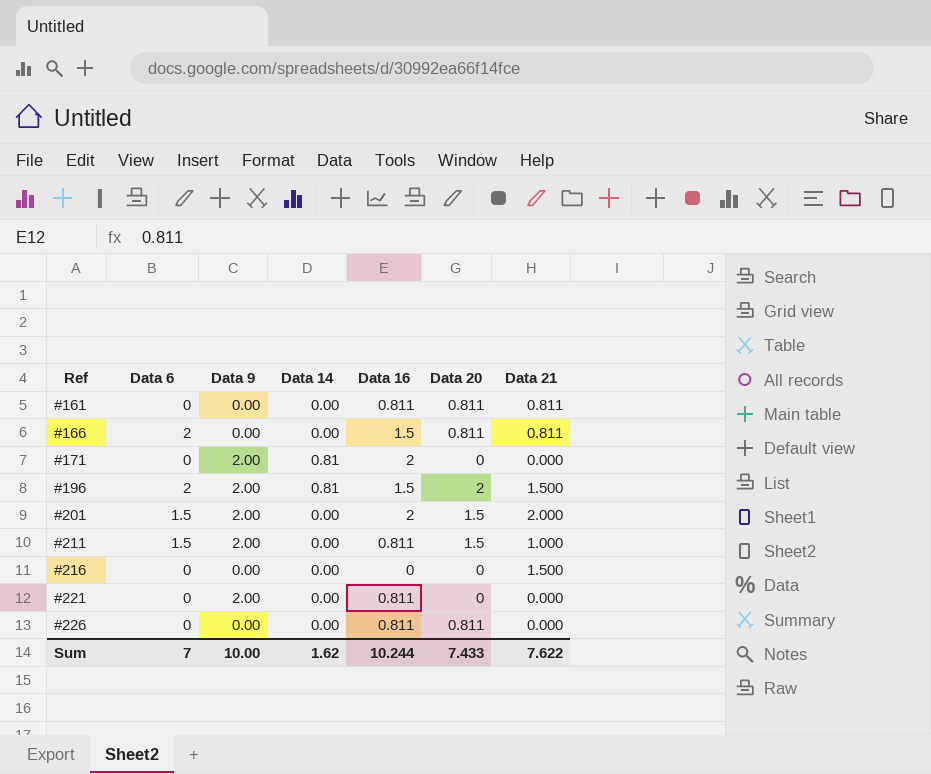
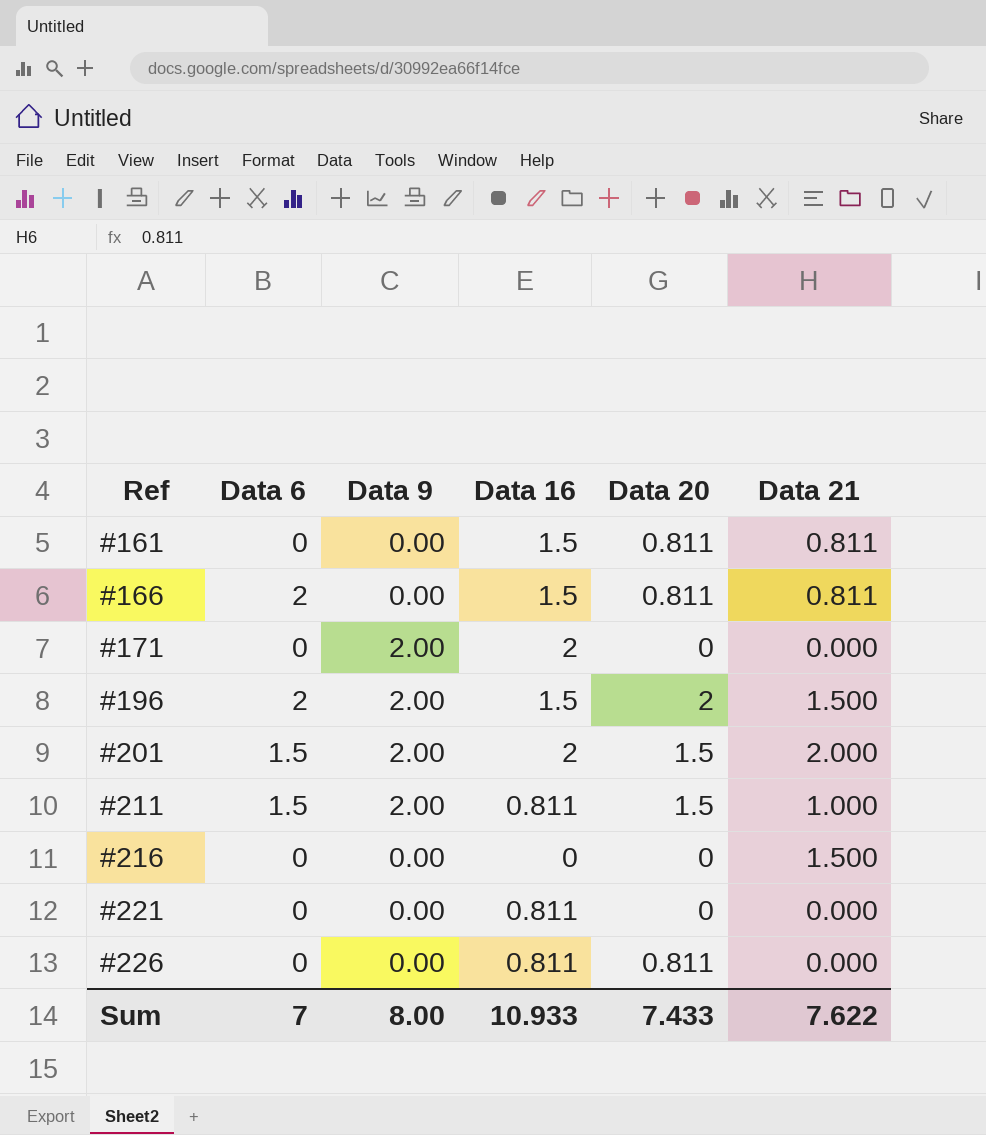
column Data 14 | position: 4 -> none
#161 | Data 16: 0.811 -> 1.5
#221 | Data 9: 2.00 -> 0.00
Sum | Data 9: 10.00 -> 8.00
Sum | Data 16: 10.244 -> 10.933

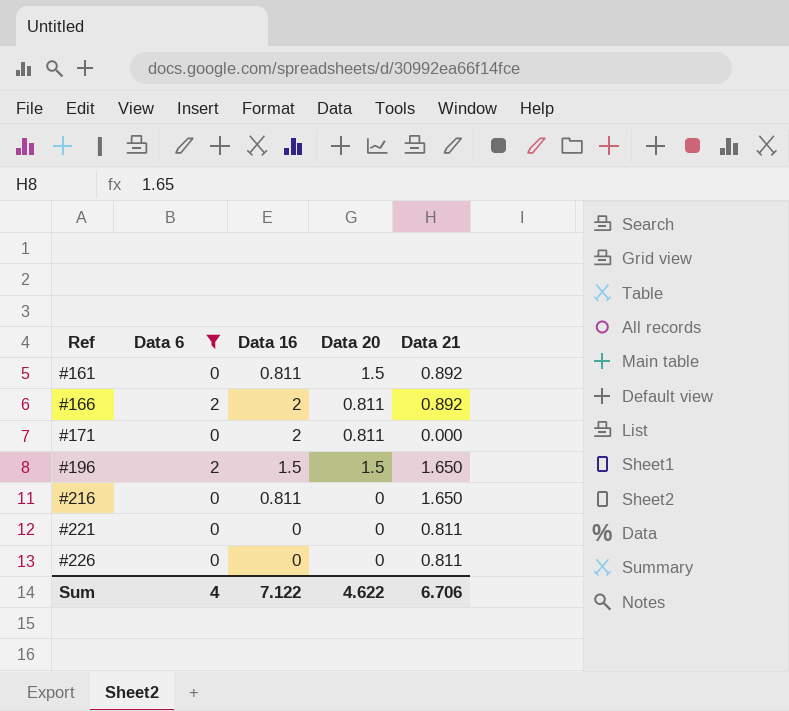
filter: none -> Data 6 != 1.5
column Data 9 | position: 3 -> none
#161 | Data 16: 1.5 -> 0.811
#161 | Data 20: 0.811 -> 1.5
#161 | Data 21: 0.811 -> 0.892
#166 | Data 16: 1.5 -> 2
#166 | Data 21: 0.811 -> 0.892
#171 | Data 20: 0 -> 0.811
#196 | Data 20: 2 -> 1.5
#196 | Data 21: 1.500 -> 1.650
#216 | Data 16: 0 -> 0.811
#216 | Data 21: 1.500 -> 1.650
#221 | Data 16: 0.811 -> 0
#221 | Data 21: 0.000 -> 0.811
#226 | Data 16: 0.811 -> 0
#226 | Data 20: 0.811 -> 0
#226 | Data 21: 0.000 -> 0.811
Sum | Data 6: 7 -> 4
Sum | Data 16: 10.933 -> 7.122
Sum | Data 20: 7.433 -> 4.622
Sum | Data 21: 7.622 -> 6.706

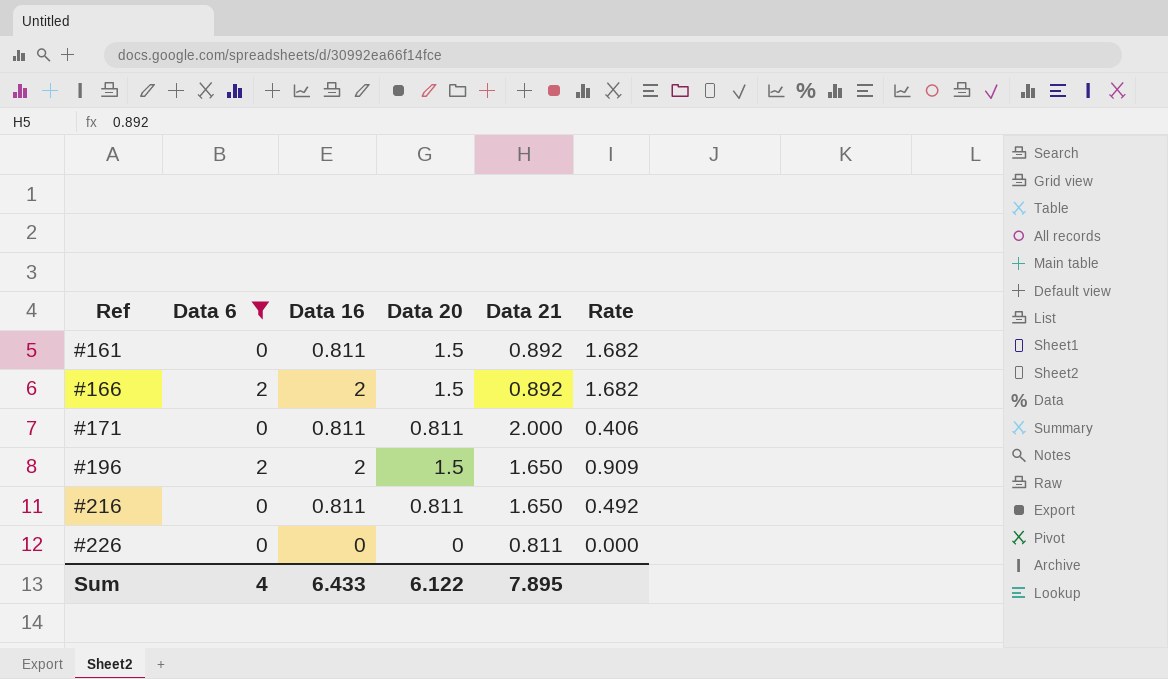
column Rate | formula: none -> [Data 20] / [Data 21]
row #221: 0 | 0 | 0 | 0.811 -> none
#166 | Data 20: 0.811 -> 1.5
#171 | Data 16: 2 -> 0.811
#171 | Data 21: 0.000 -> 2.000
#196 | Data 16: 1.5 -> 2
#216 | Data 20: 0 -> 0.811
Sum | Data 16: 7.122 -> 6.433
Sum | Data 20: 4.622 -> 6.122
Sum | Data 21: 6.706 -> 7.895

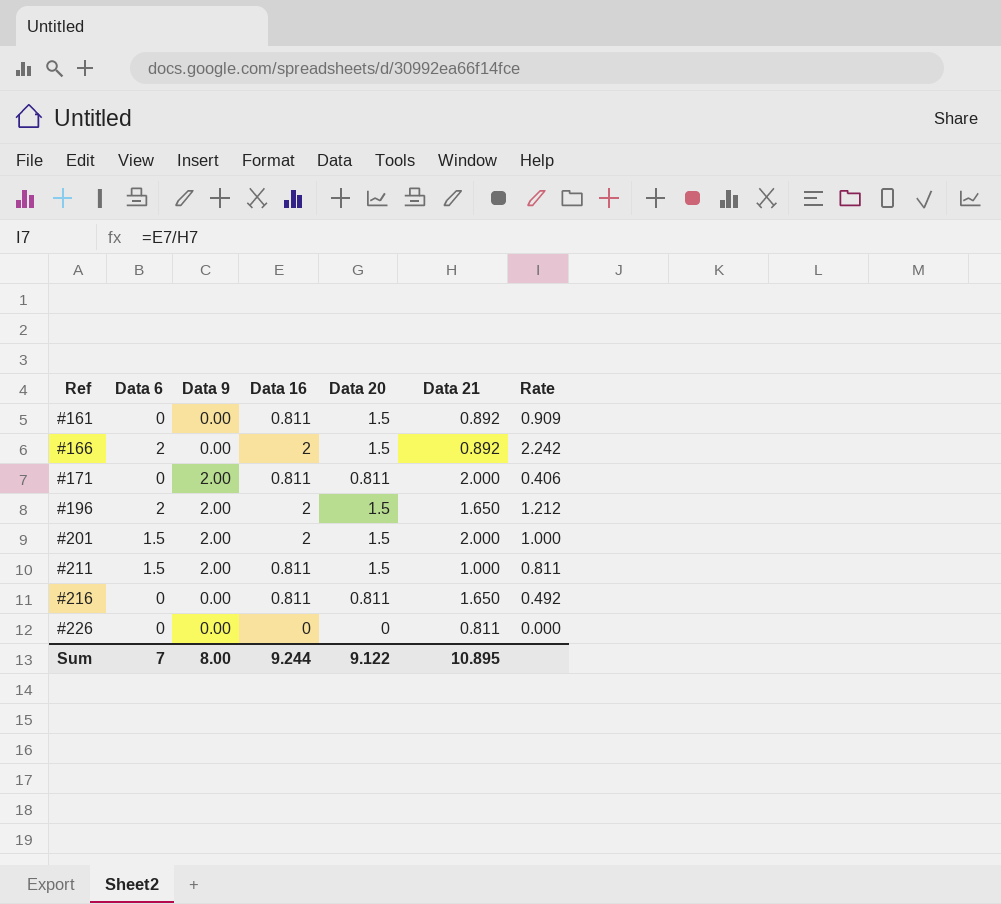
filter: Data 6 != 1.5 -> none
column Data 9 | position: none -> 3
column Rate | formula: [Data 20] / [Data 21] -> [Data 16] / [Data 21]
Sum | Data 6: 4 -> 7
Sum | Data 16: 6.433 -> 9.244
Sum | Data 20: 6.122 -> 9.122
Sum | Data 21: 7.895 -> 10.895

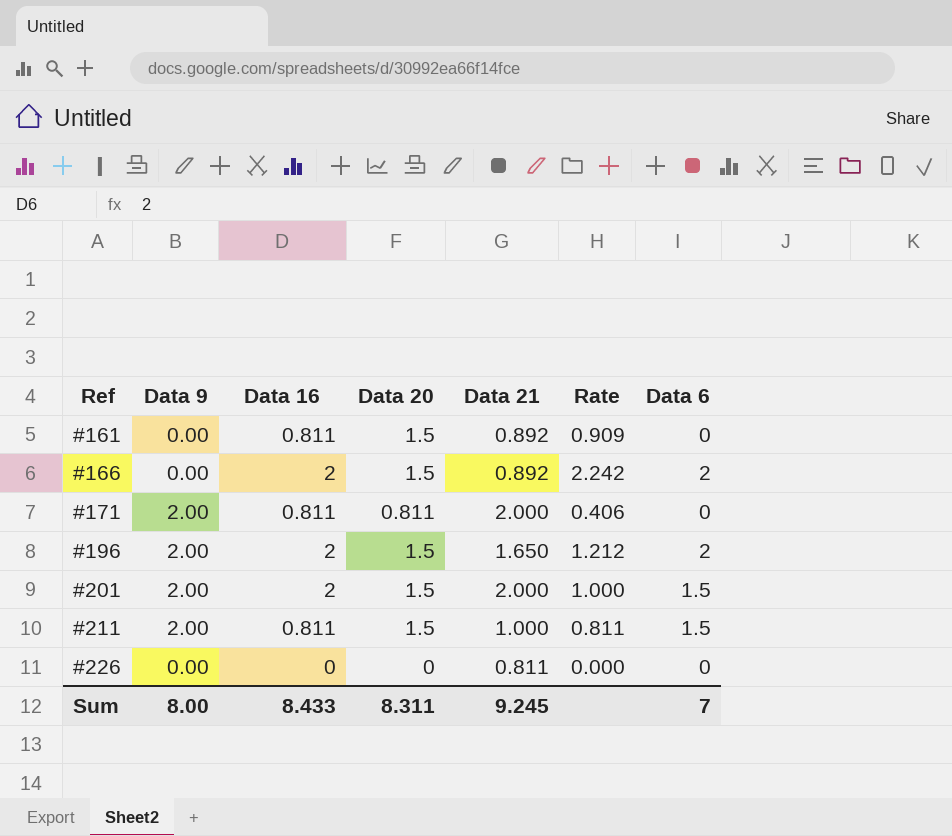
column Data 6 | position: 2 -> 7
row #216: 0 | 0.00 | 0.811 | 0.811 | 1.650 | 0.492 -> none
Sum | Data 16: 9.244 -> 8.433
Sum | Data 20: 9.122 -> 8.311
Sum | Data 21: 10.895 -> 9.245

